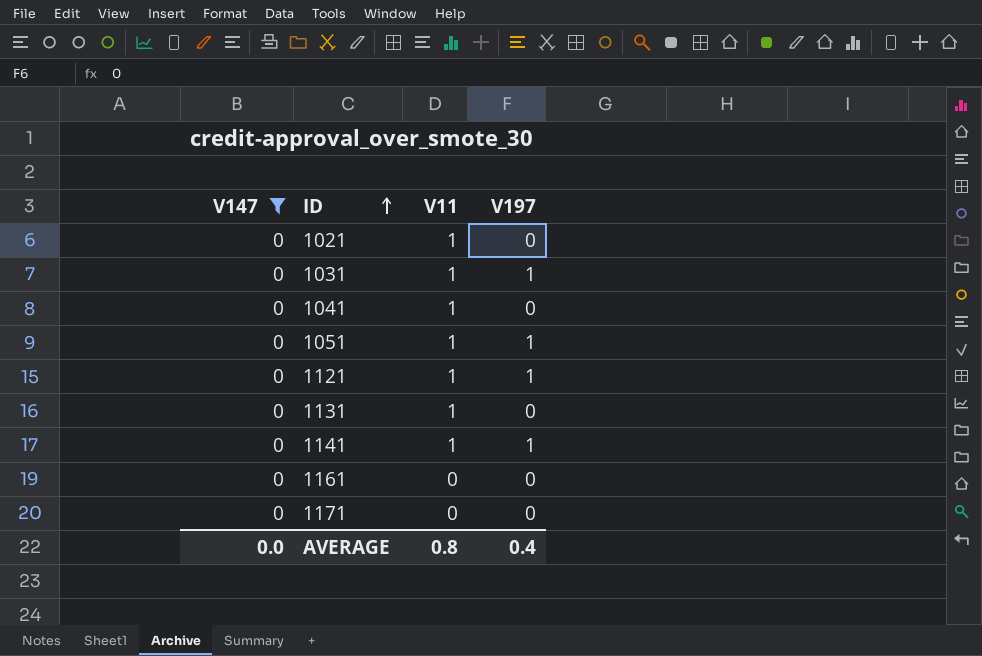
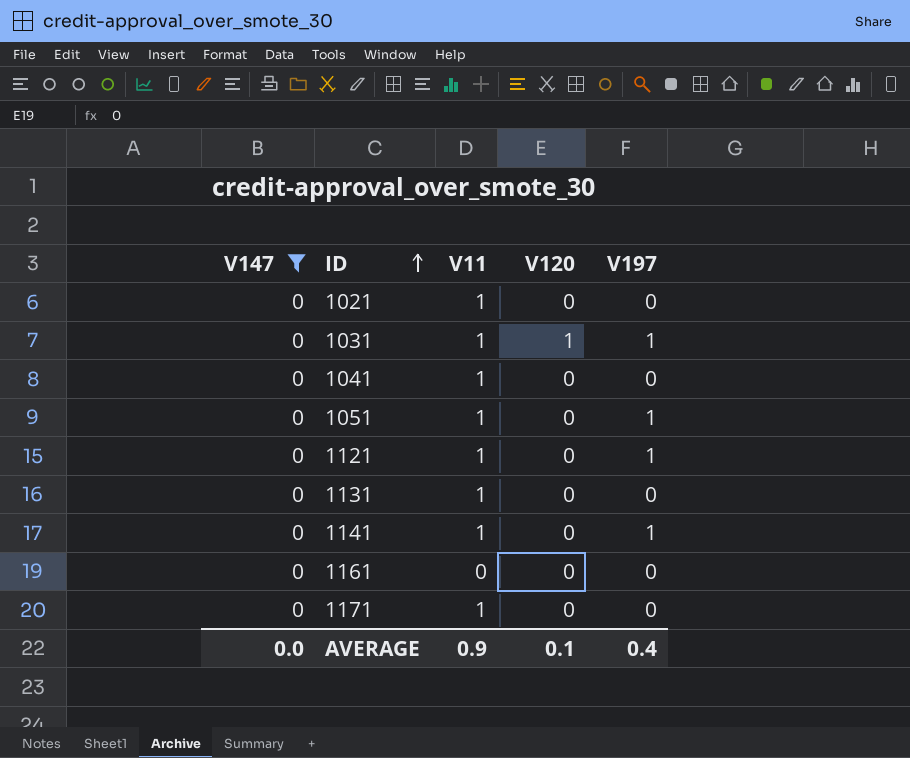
column V120 | position: none -> 4
1171 | V11: 0 -> 1
AVERAGE | V11: 0.8 -> 0.9

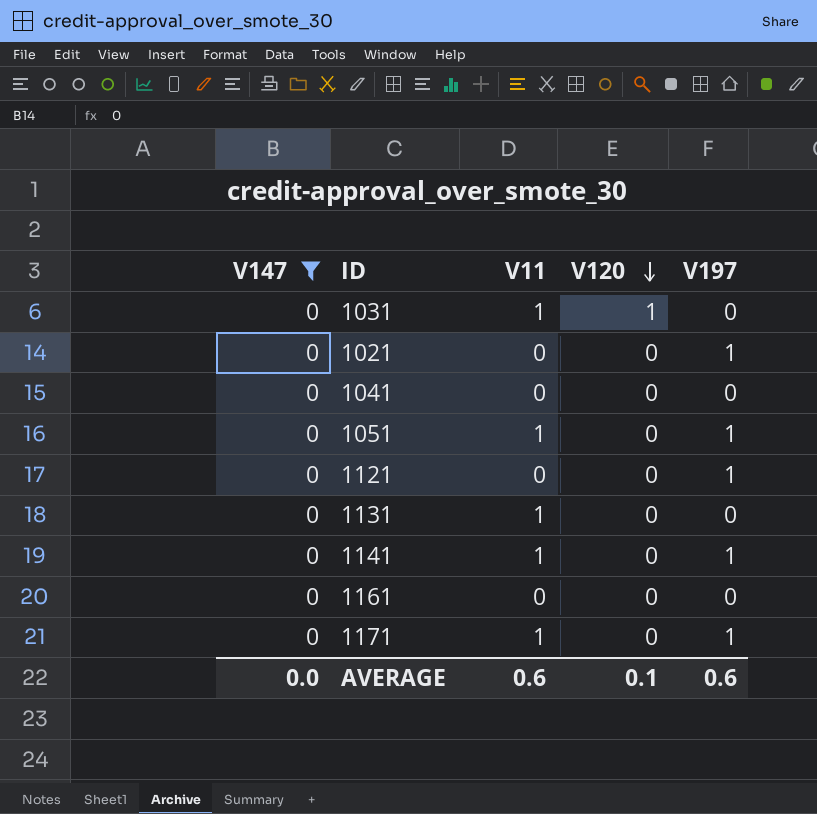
row order: ID ascending -> V120 descending
1031 | V197: 1 -> 0
1021 | V11: 1 -> 0
1021 | V197: 0 -> 1
1041 | V11: 1 -> 0
1121 | V11: 1 -> 0
1171 | V197: 0 -> 1
AVERAGE | V11: 0.9 -> 0.6
AVERAGE | V197: 0.4 -> 0.6

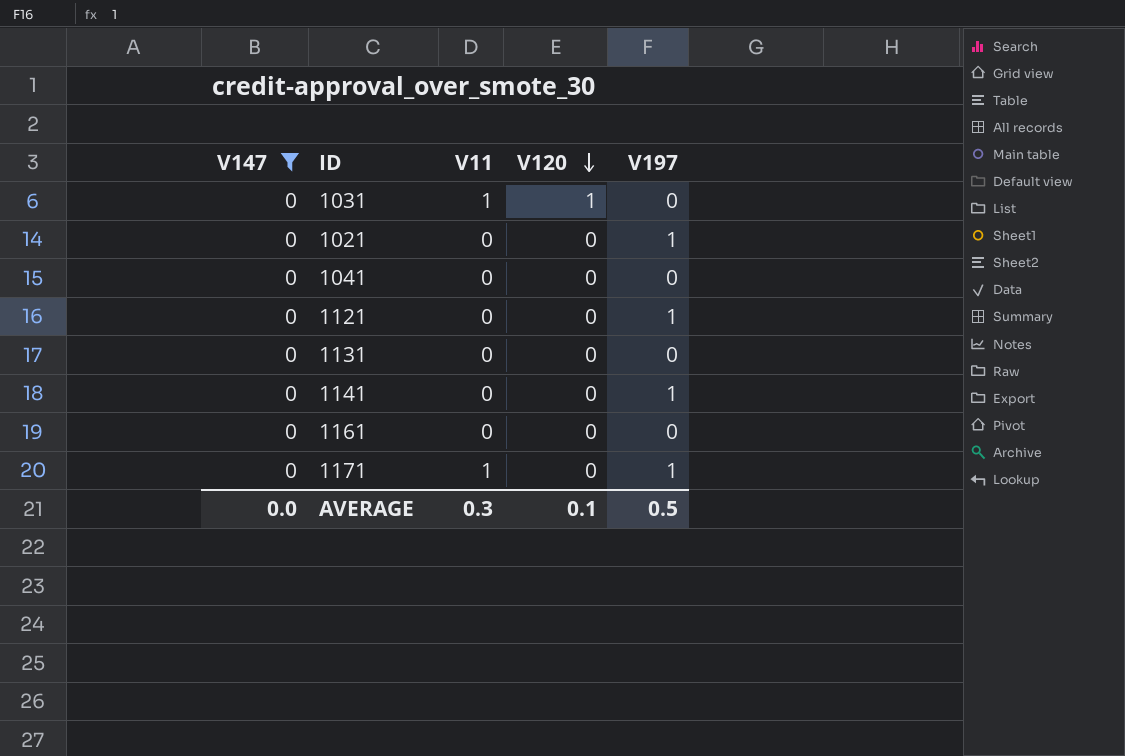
row 1051: 0 | 1 | 0 | 1 -> none
1131 | V11: 1 -> 0
1141 | V11: 1 -> 0
AVERAGE | V11: 0.6 -> 0.3
AVERAGE | V197: 0.6 -> 0.5

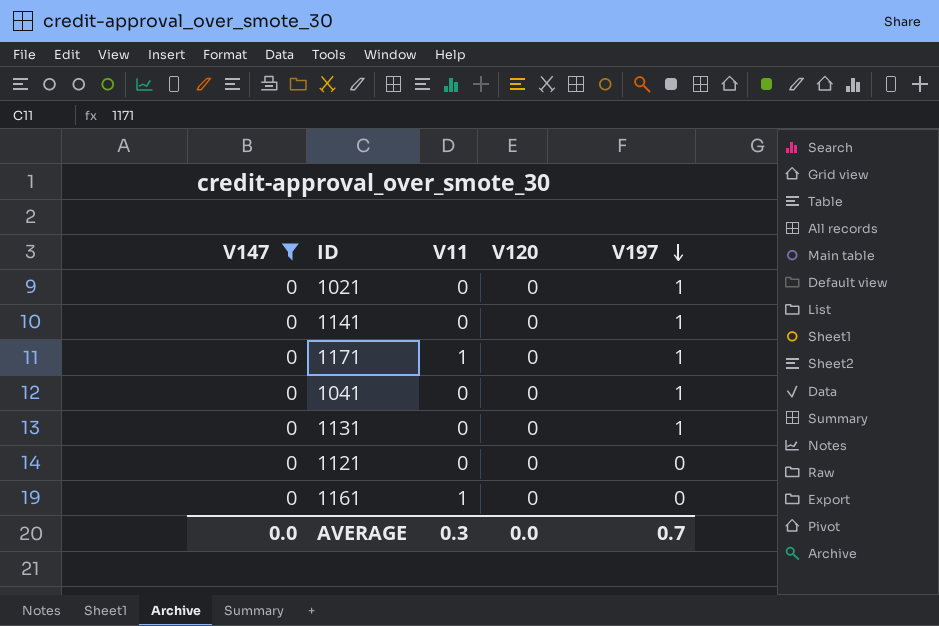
row order: V120 descending -> V197 descending
row 1031: 0 | 1 | 1 | 0 -> none
1041 | V197: 0 -> 1
1131 | V197: 0 -> 1
1121 | V197: 1 -> 0
1161 | V11: 0 -> 1
AVERAGE | V120: 0.1 -> 0.0
AVERAGE | V197: 0.5 -> 0.7

